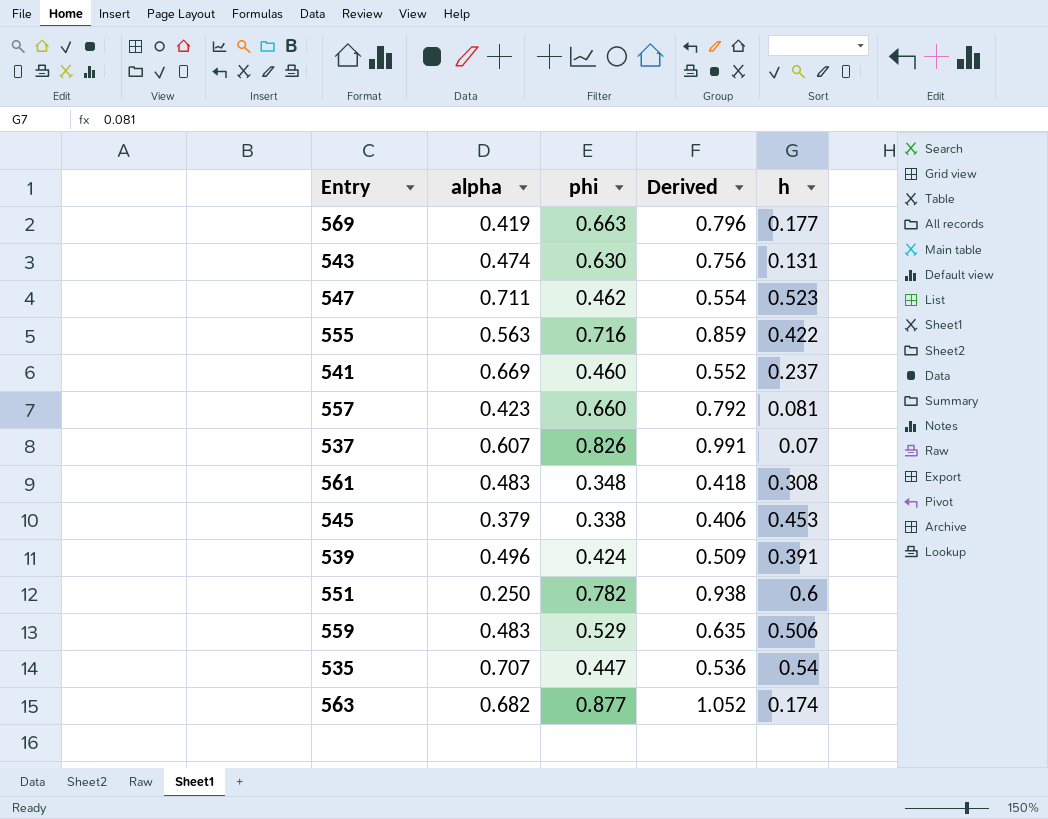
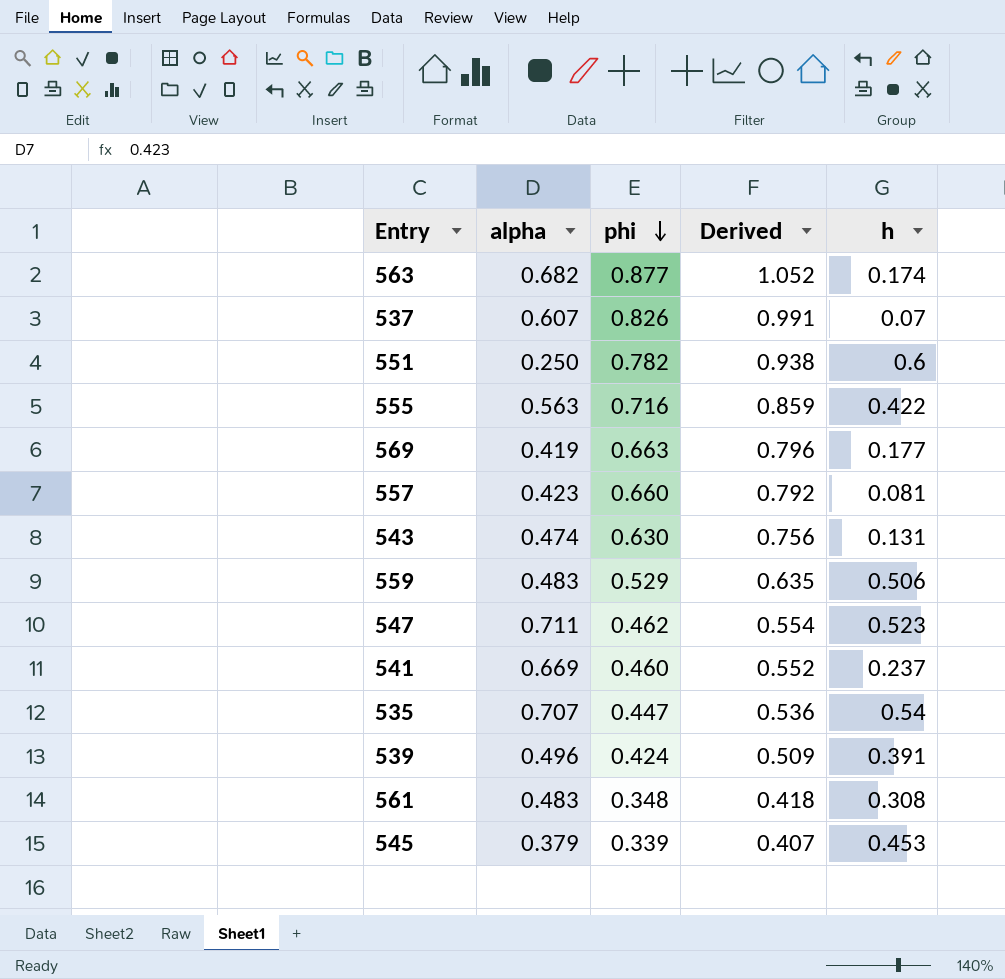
row order: none -> phi descending
545 | phi: 0.338 -> 0.339
545 | Derived: 0.406 -> 0.407

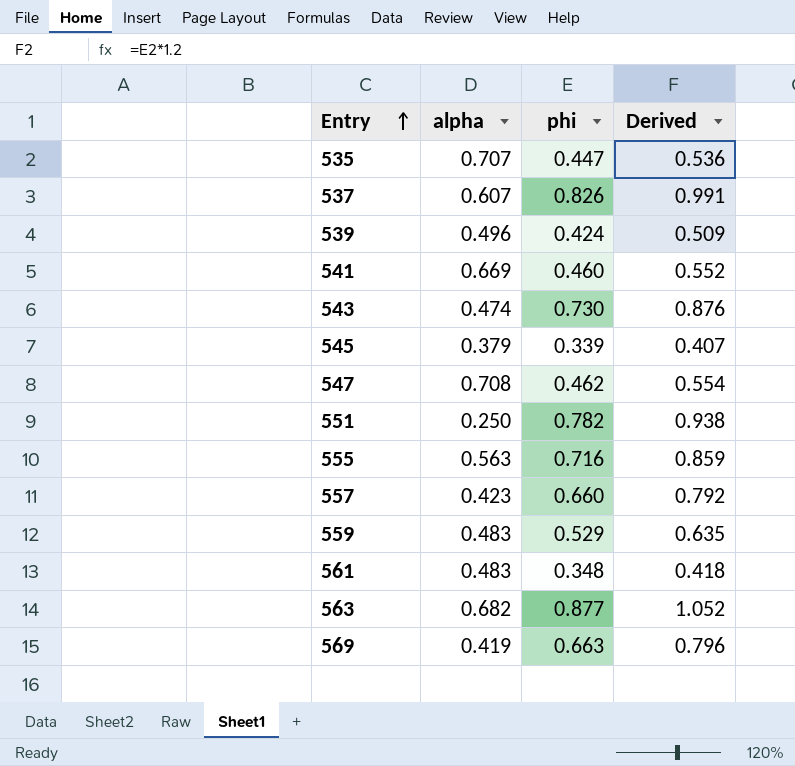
row order: phi descending -> Entry ascending
column h | position: 5 -> none
543 | phi: 0.630 -> 0.730
543 | Derived: 0.756 -> 0.876
547 | alpha: 0.711 -> 0.708

